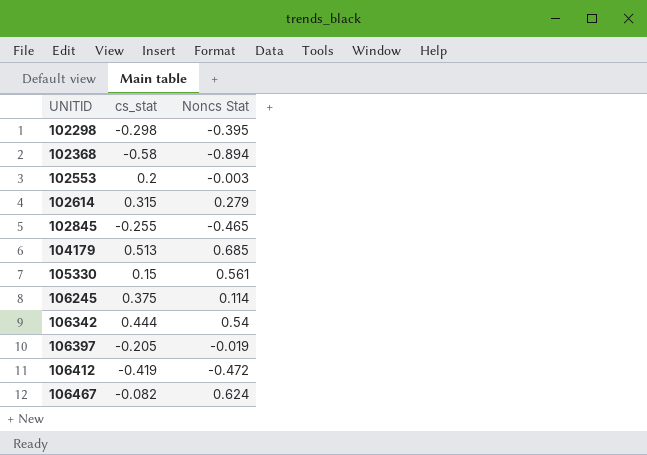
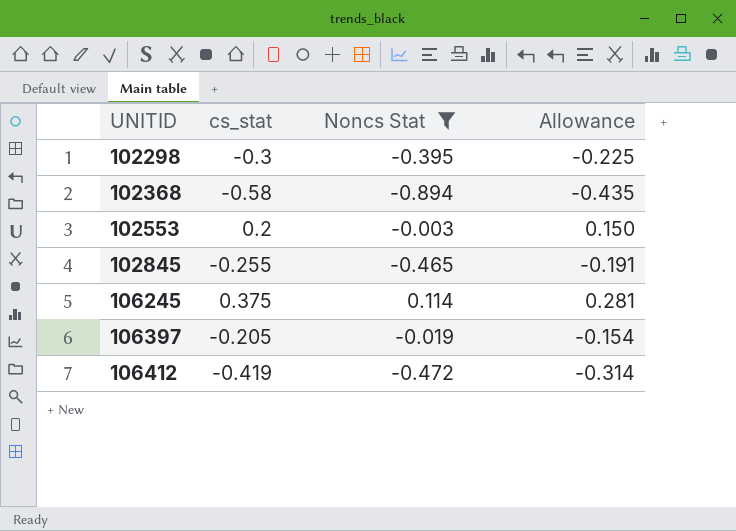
filter: none -> Noncs Stat <= 0.114
column Allowance | formula: none -> [cs_stat] * 0.75
102298 | cs_stat: -0.298 -> -0.3

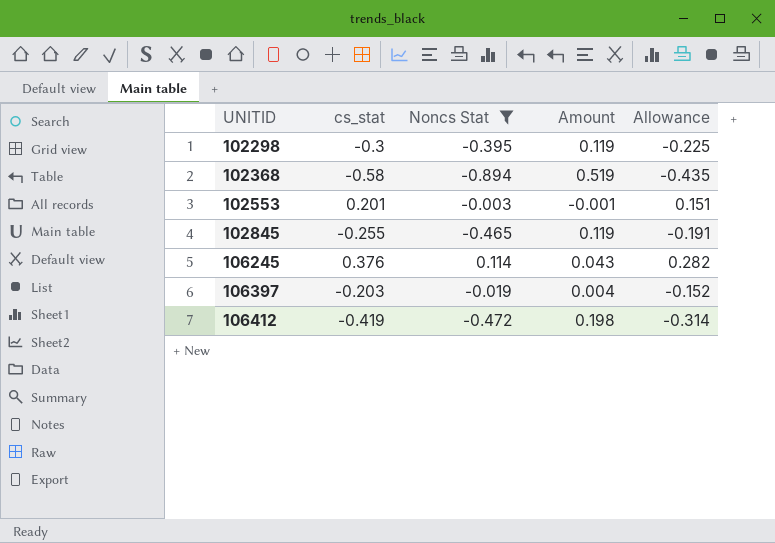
column Amount | formula: none -> [cs_stat] * [Noncs Stat]
102553 | cs_stat: 0.2 -> 0.201
102553 | Allowance: 0.150 -> 0.151
106245 | cs_stat: 0.375 -> 0.376
106245 | Allowance: 0.281 -> 0.282
106397 | cs_stat: -0.205 -> -0.203
106397 | Allowance: -0.154 -> -0.152

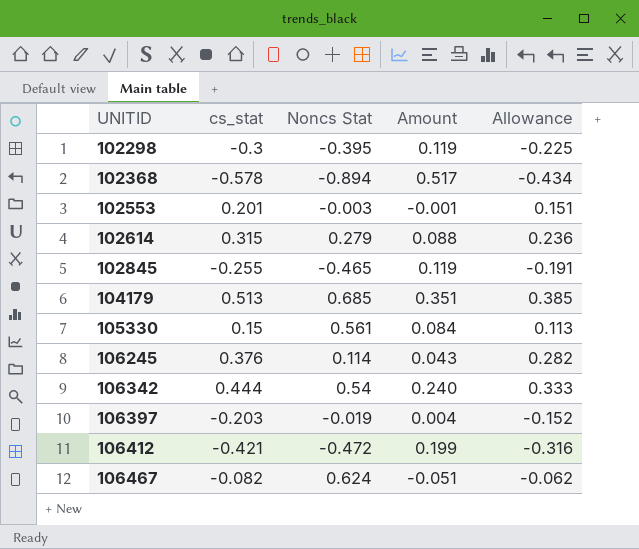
filter: Noncs Stat <= 0.114 -> none
102368 | cs_stat: -0.58 -> -0.578
102368 | Amount: 0.519 -> 0.517
102368 | Allowance: -0.435 -> -0.434
106412 | cs_stat: -0.419 -> -0.421
106412 | Amount: 0.198 -> 0.199
106412 | Allowance: -0.314 -> -0.316

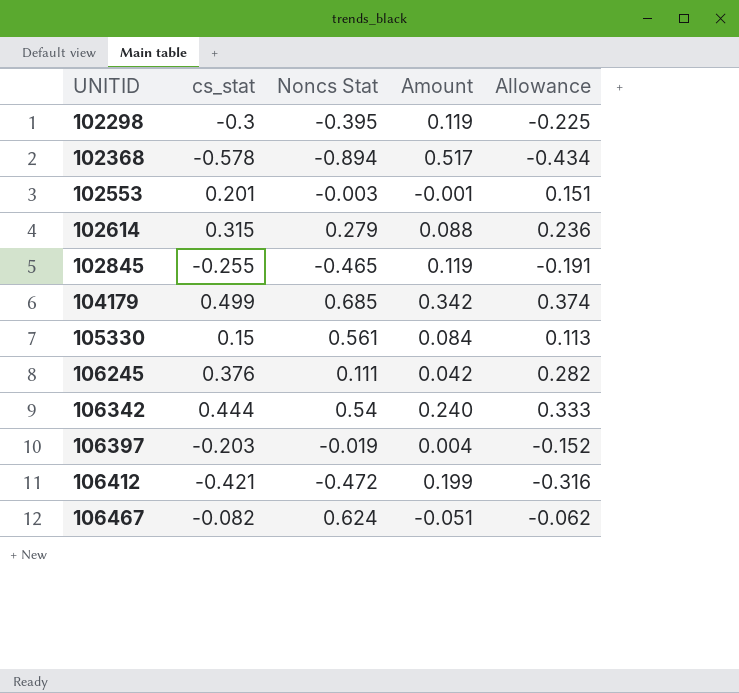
104179 | cs_stat: 0.513 -> 0.499
104179 | Amount: 0.351 -> 0.342
104179 | Allowance: 0.385 -> 0.374
106245 | Noncs Stat: 0.114 -> 0.111
106245 | Amount: 0.043 -> 0.042

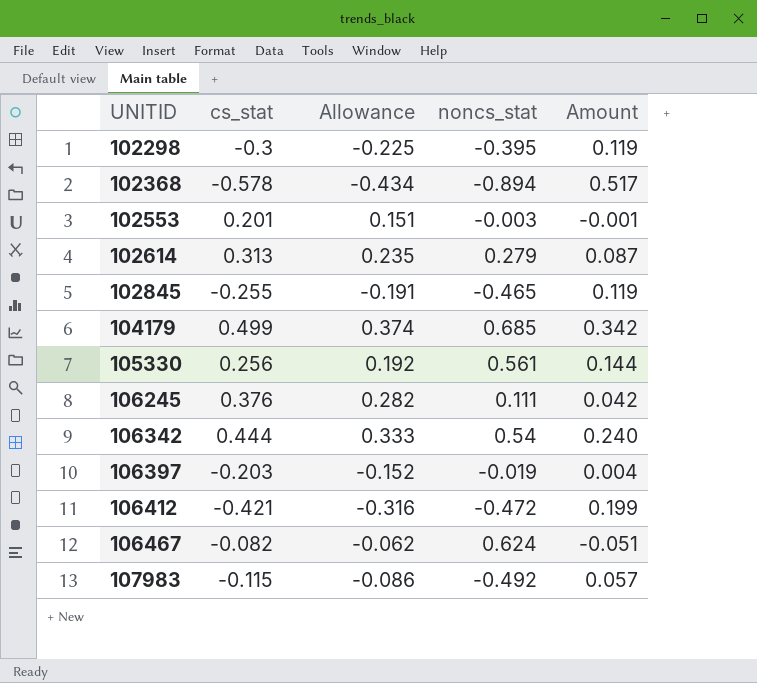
column Allowance | position: 5 -> 3
column name: Noncs Stat -> noncs_stat
102614 | cs_stat: 0.315 -> 0.313
102614 | Allowance: 0.236 -> 0.235
102614 | Amount: 0.088 -> 0.087
105330 | cs_stat: 0.15 -> 0.256
105330 | Allowance: 0.113 -> 0.192
105330 | Amount: 0.084 -> 0.144
row 107983: none -> -0.115 | -0.086 | -0.492 | 0.057

